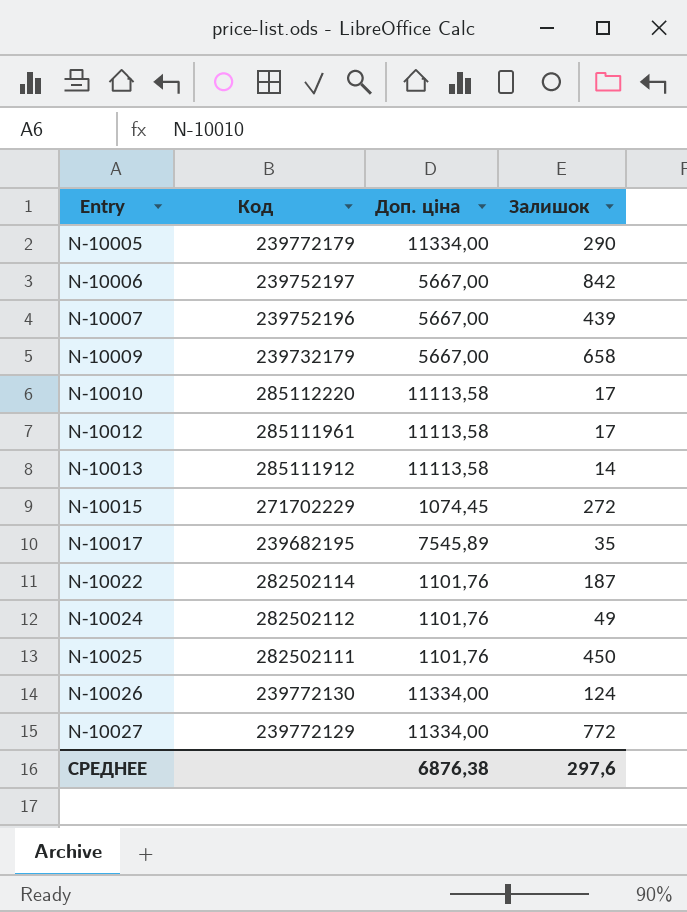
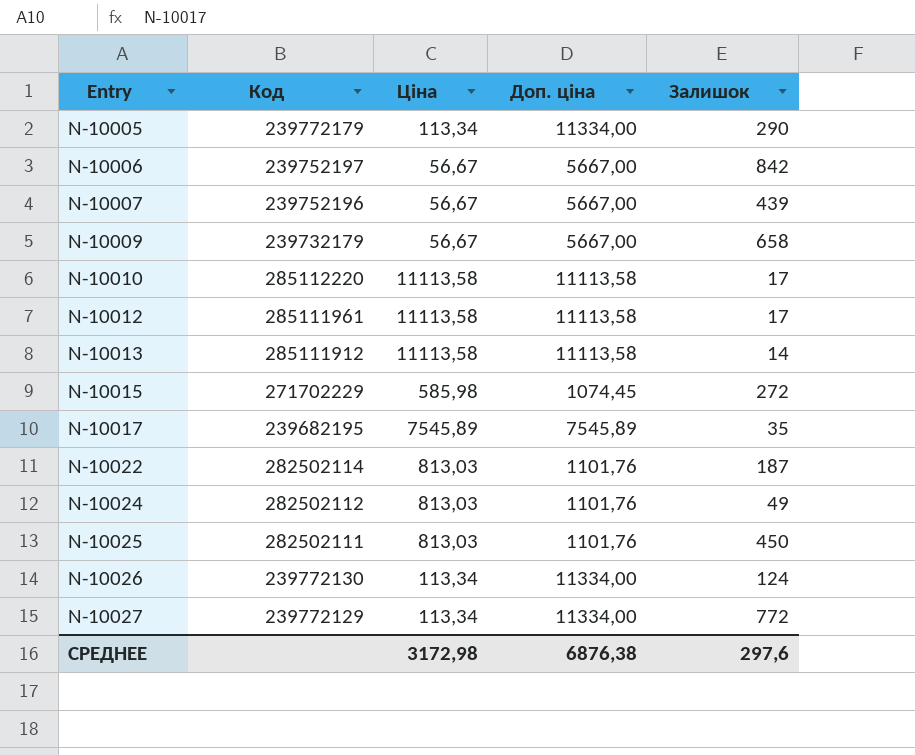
column Ціна | position: none -> 3

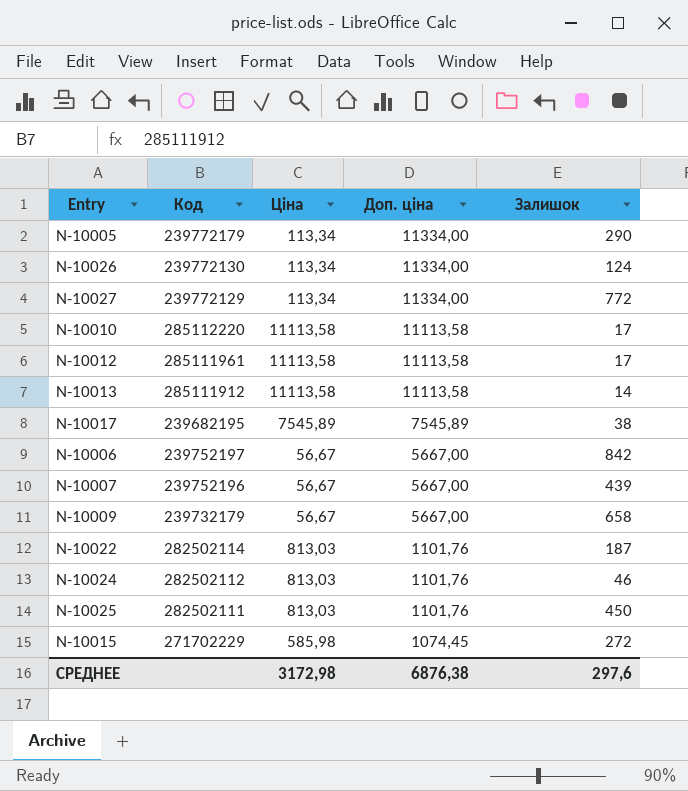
row order: Entry ascending -> Доп. ціна descending
N-10017 | Залишок: 35 -> 38
N-10024 | Залишок: 49 -> 46

